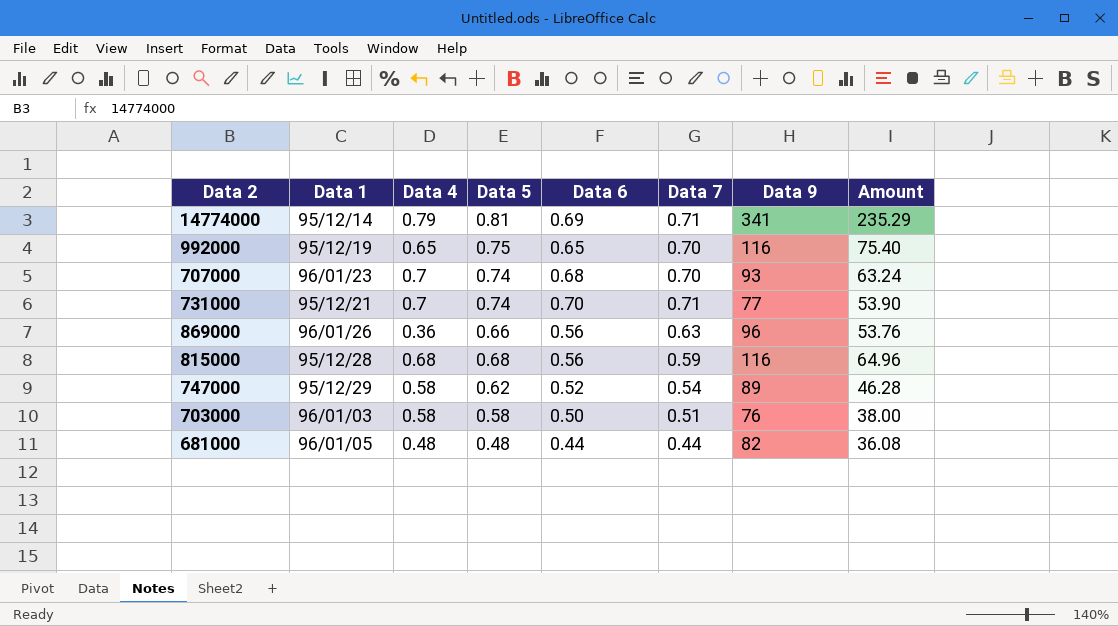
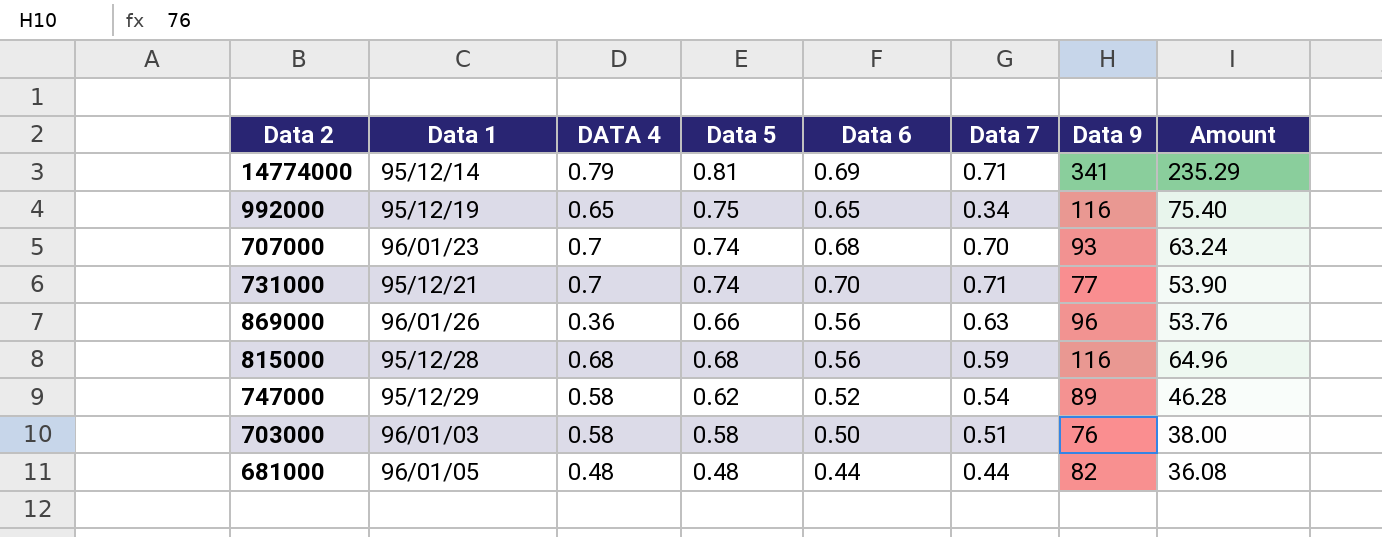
column name: Data 4 -> DATA 4
992000 | Data 7: 0.70 -> 0.34

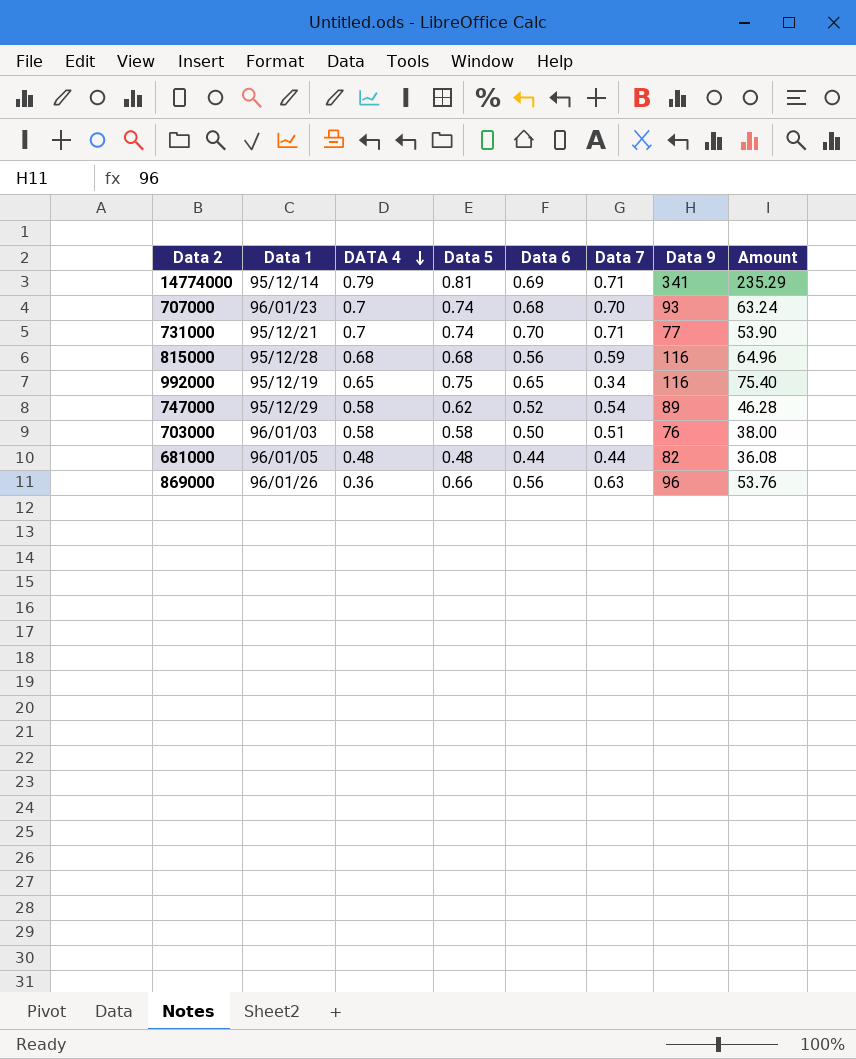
row order: none -> DATA 4 descending

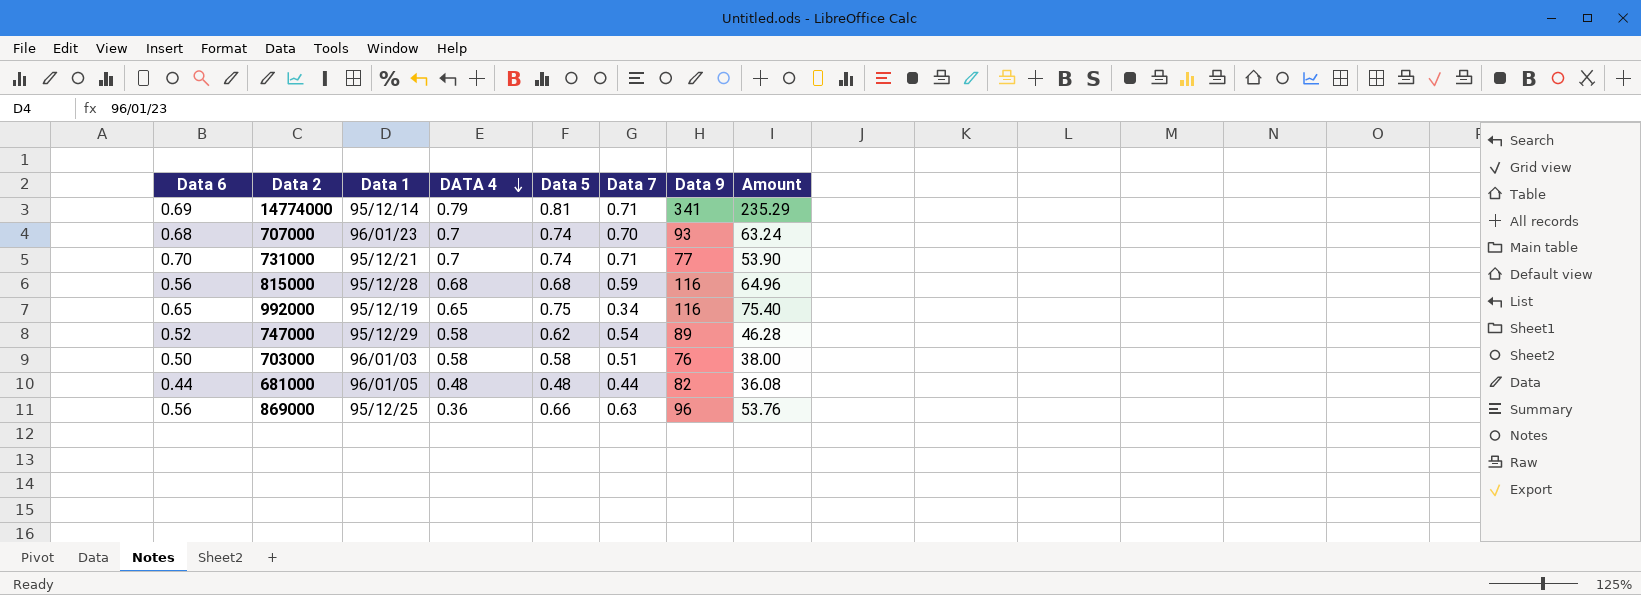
column Data 6 | position: 5 -> 1
869000 | Data 1: 96/01/26 -> 95/12/25

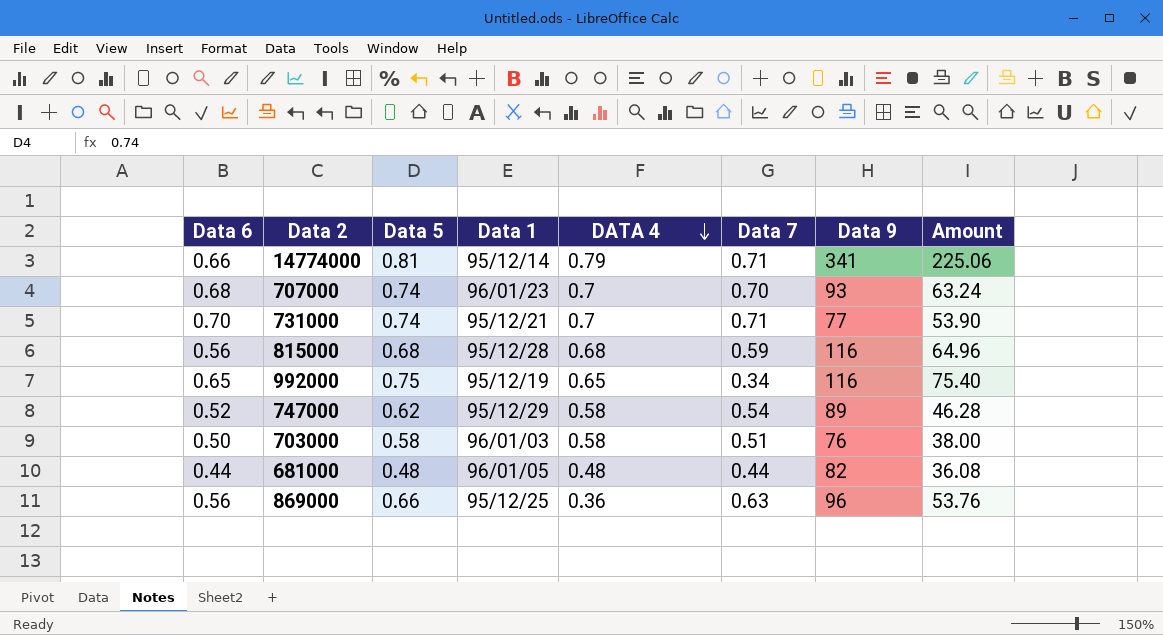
column Data 5 | position: 5 -> 3
14774000 | Data 6: 0.69 -> 0.66
14774000 | Amount: 235.29 -> 225.06

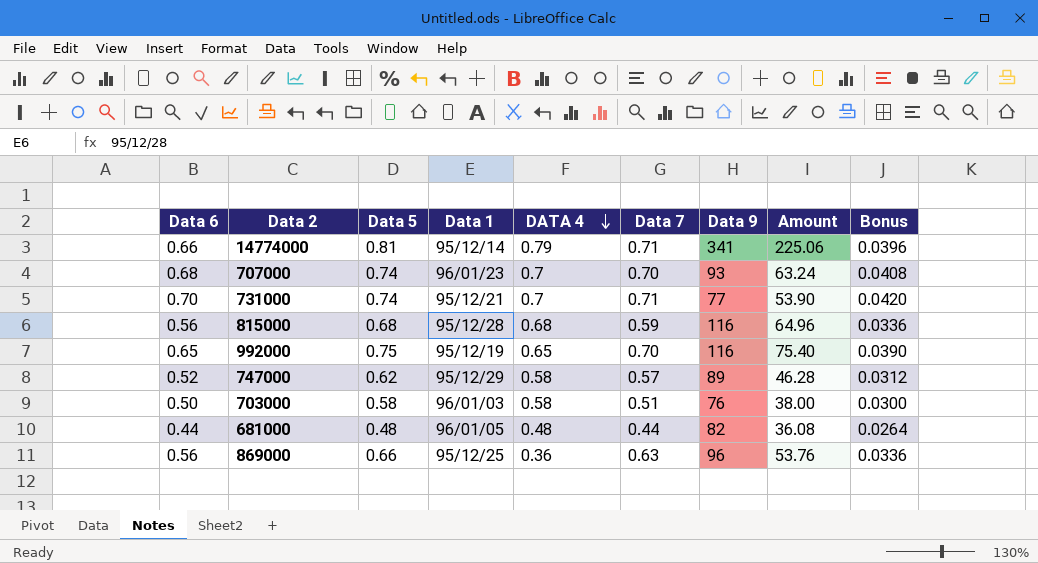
column Bonus | formula: none -> [Data 6] * 0.06
992000 | Data 7: 0.34 -> 0.70
747000 | Data 7: 0.54 -> 0.57

